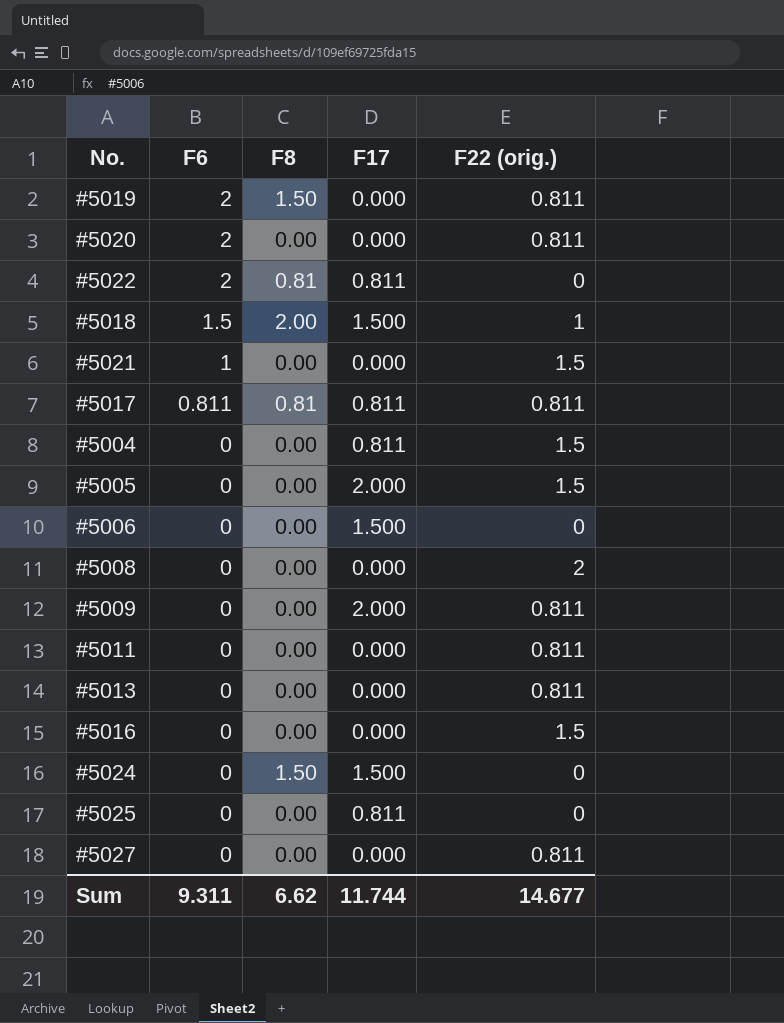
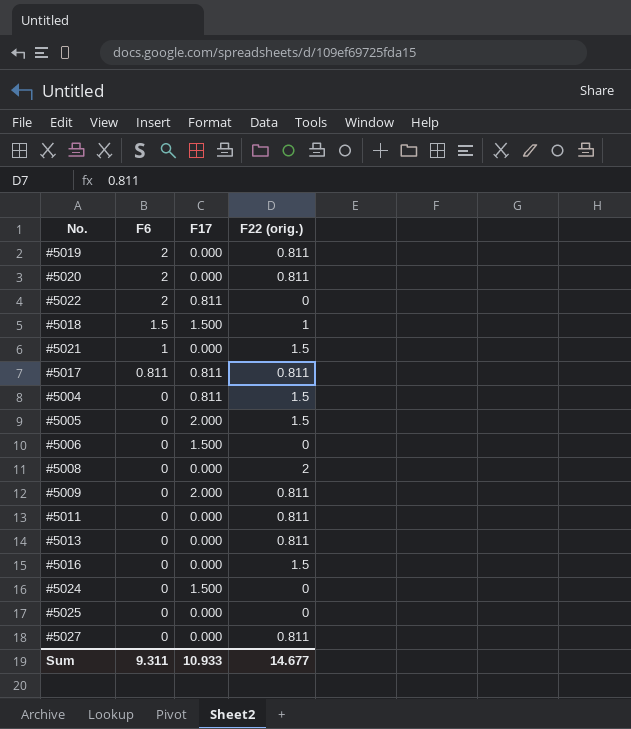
column F8 | position: 3 -> none
#5025 | F17: 0.811 -> 0.000
Sum | F17: 11.744 -> 10.933

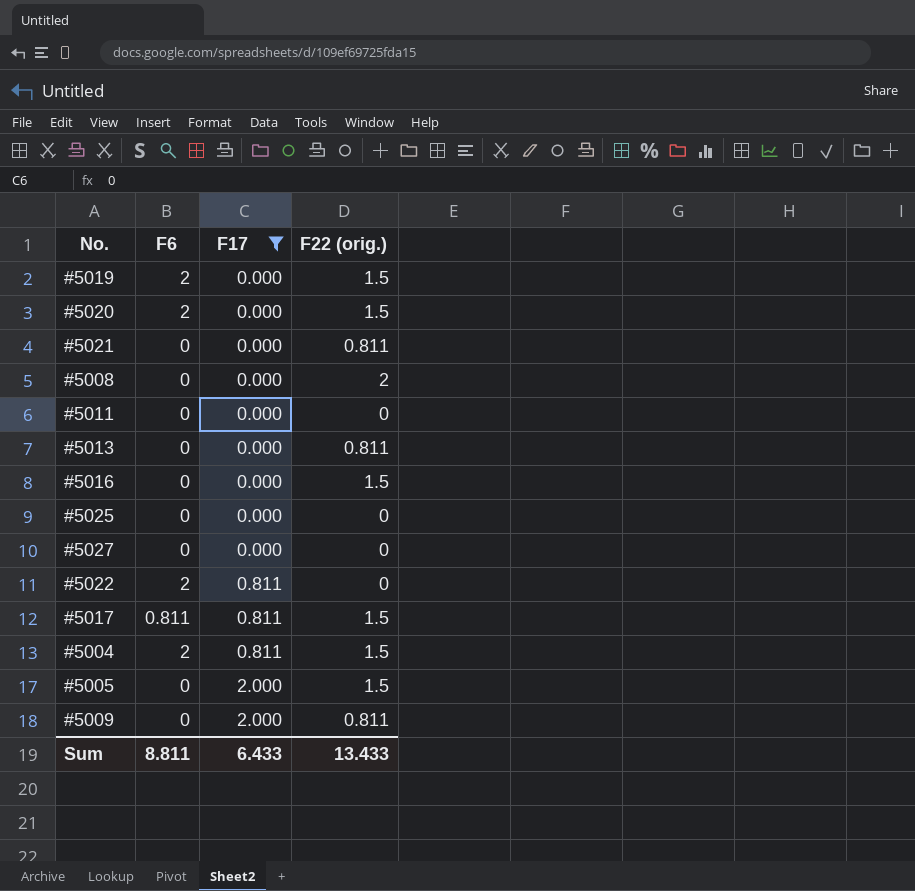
filter: none -> F17 != 1.500
row order: F6 descending -> F17 ascending
#5019 | F22 (orig.): 0.811 -> 1.5
#5020 | F22 (orig.): 0.811 -> 1.5
#5021 | F6: 1 -> 0
#5021 | F22 (orig.): 1.5 -> 0.811
#5011 | F22 (orig.): 0.811 -> 0
#5027 | F22 (orig.): 0.811 -> 0
#5017 | F22 (orig.): 0.811 -> 1.5
#5004 | F6: 0 -> 2
Sum | F6: 9.311 -> 8.811
Sum | F17: 10.933 -> 6.433
Sum | F22 (orig.): 14.677 -> 13.433

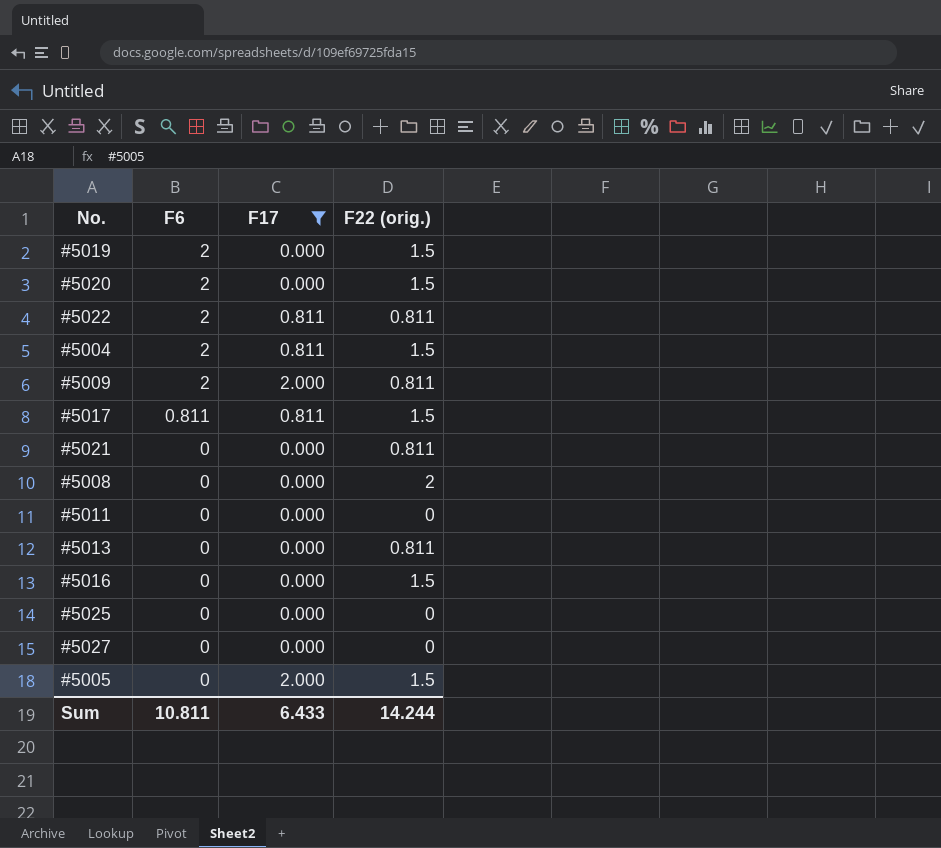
row order: F17 ascending -> F6 descending
#5022 | F22 (orig.): 0 -> 0.811
#5009 | F6: 0 -> 2
Sum | F6: 8.811 -> 10.811
Sum | F22 (orig.): 13.433 -> 14.244

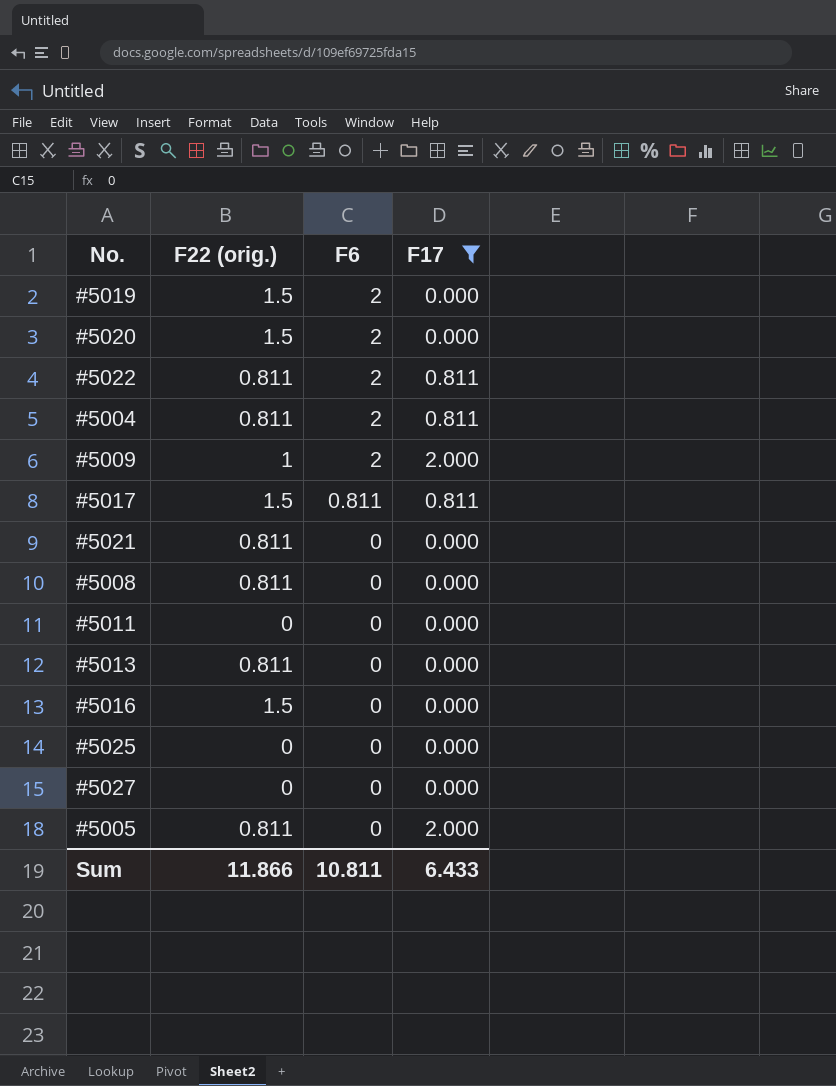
column F22 (orig.) | position: 4 -> 2
#5004 | F22 (orig.): 1.5 -> 0.811
#5009 | F22 (orig.): 0.811 -> 1
#5008 | F22 (orig.): 2 -> 0.811
#5005 | F22 (orig.): 1.5 -> 0.811
Sum | F22 (orig.): 14.244 -> 11.866

